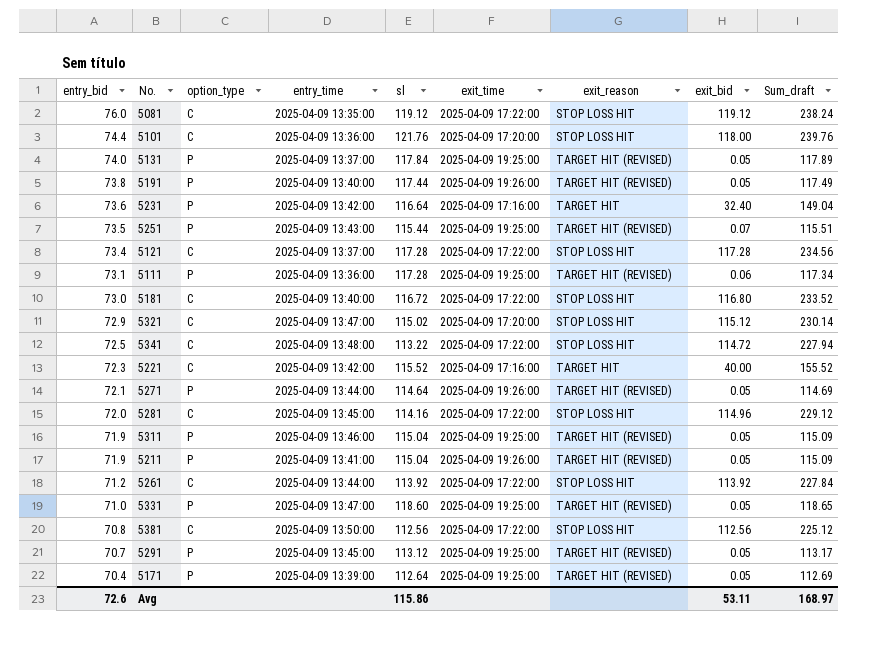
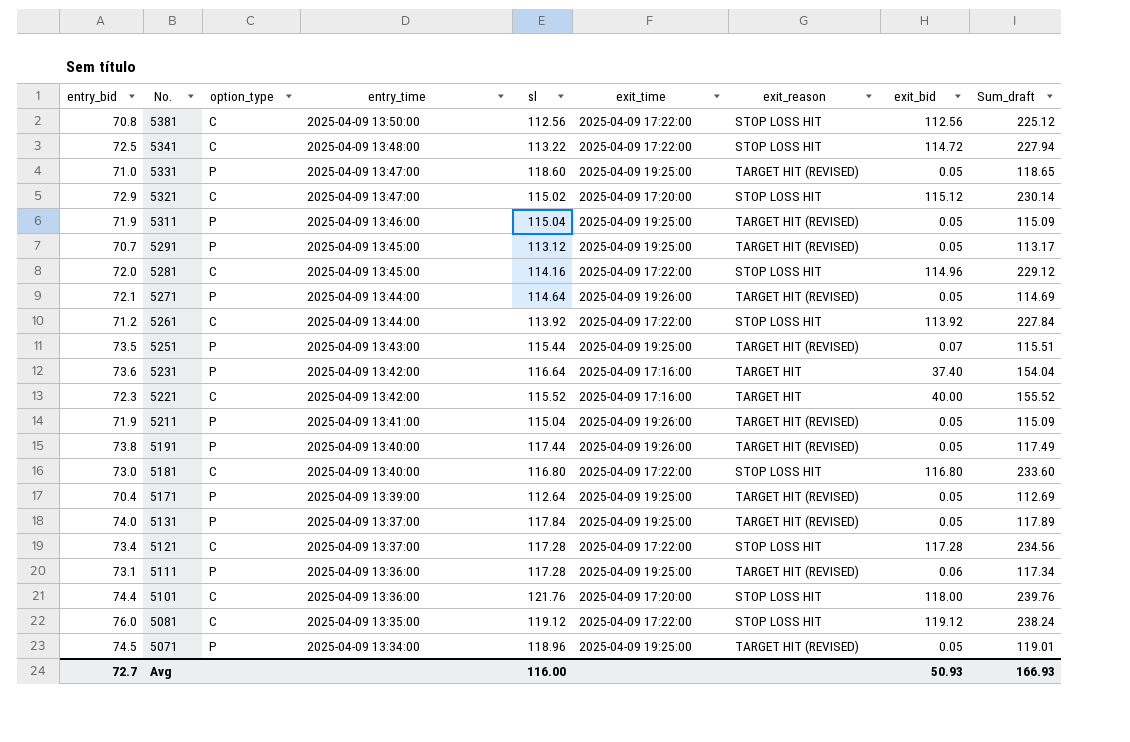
row order: entry_bid descending -> No. descending
5231 | exit_bid: 32.40 -> 37.40
5231 | Sum_draft: 149.04 -> 154.04
5181 | sl: 116.72 -> 116.80
5181 | Sum_draft: 233.52 -> 233.60
row 5071: none -> 74.5 | P | 2025-04-09 13:34:00 | 118.96 | 2025-04-09 19:25:00 | TARGET HIT (REVISED) | 0.05 | 119.01
Avg | entry_bid: 72.6 -> 72.7
Avg | sl: 115.86 -> 116.00
Avg | exit_bid: 53.11 -> 50.93
Avg | Sum_draft: 168.97 -> 166.93

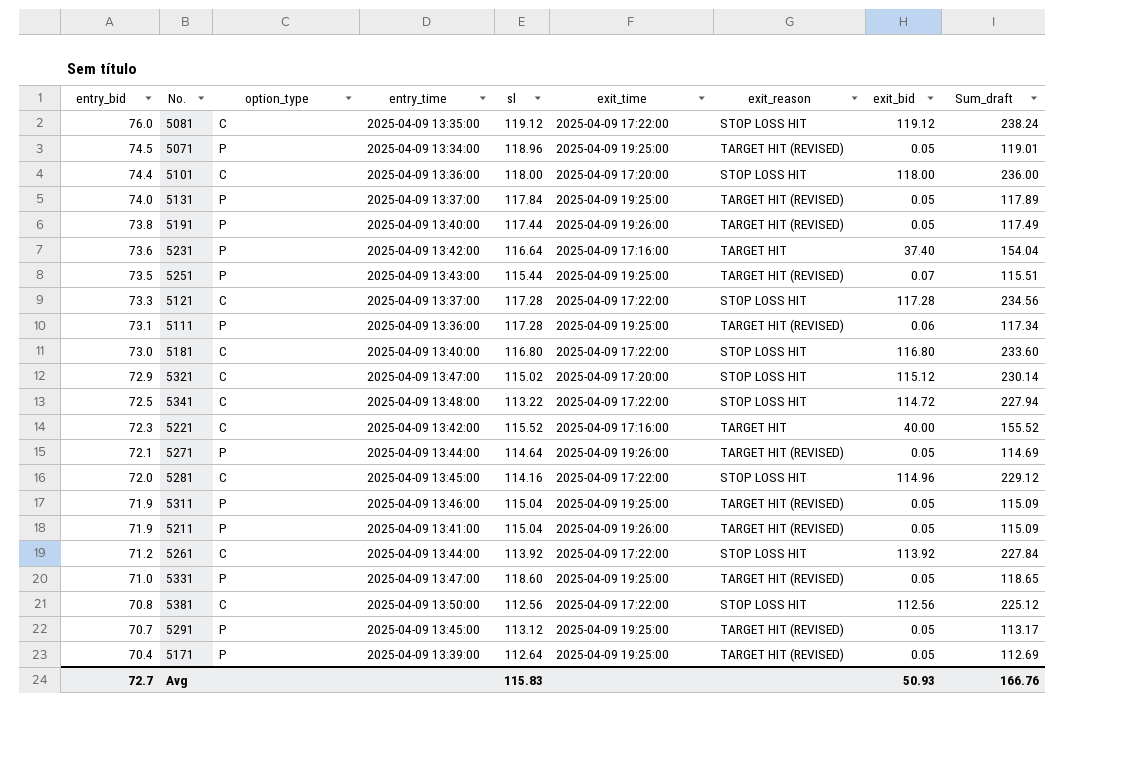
row order: No. descending -> entry_bid descending
5101 | sl: 121.76 -> 118.00
5101 | Sum_draft: 239.76 -> 236.00
5121 | entry_bid: 73.4 -> 73.3
Avg | sl: 116.00 -> 115.83
Avg | Sum_draft: 166.93 -> 166.76

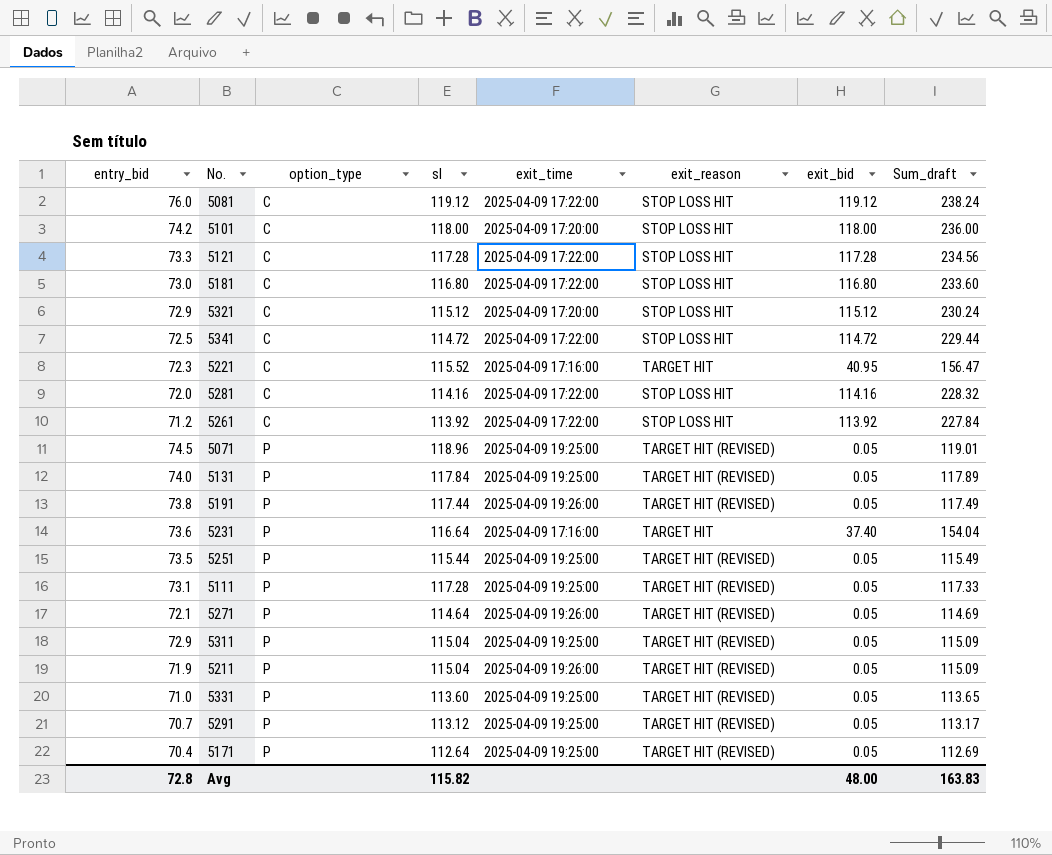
row order: entry_bid descending -> option_type ascending
column entry_time | position: 4 -> none
row 5381: 70.8 | C | 2025-04-09 13:50:00 | 112.56 | 2025-04-09 17:22:00 | STOP LOSS HIT | 112.56 | 225.12 -> none
5101 | entry_bid: 74.4 -> 74.2
5321 | sl: 115.02 -> 115.12
5321 | Sum_draft: 230.14 -> 230.24
5341 | sl: 113.22 -> 114.72
5341 | Sum_draft: 227.94 -> 229.44
5221 | exit_bid: 40.00 -> 40.95
5221 | Sum_draft: 155.52 -> 156.47
5281 | exit_bid: 114.96 -> 114.16
5281 | Sum_draft: 229.12 -> 228.32
5251 | exit_bid: 0.07 -> 0.05
5251 | Sum_draft: 115.51 -> 115.49
5111 | exit_bid: 0.06 -> 0.05
5111 | Sum_draft: 117.34 -> 117.33
5311 | entry_bid: 71.9 -> 72.9
5331 | sl: 118.60 -> 113.60
5331 | Sum_draft: 118.65 -> 113.65
Avg | entry_bid: 72.7 -> 72.8
Avg | sl: 115.83 -> 115.82
Avg | exit_bid: 50.93 -> 48.00
Avg | Sum_draft: 166.76 -> 163.83

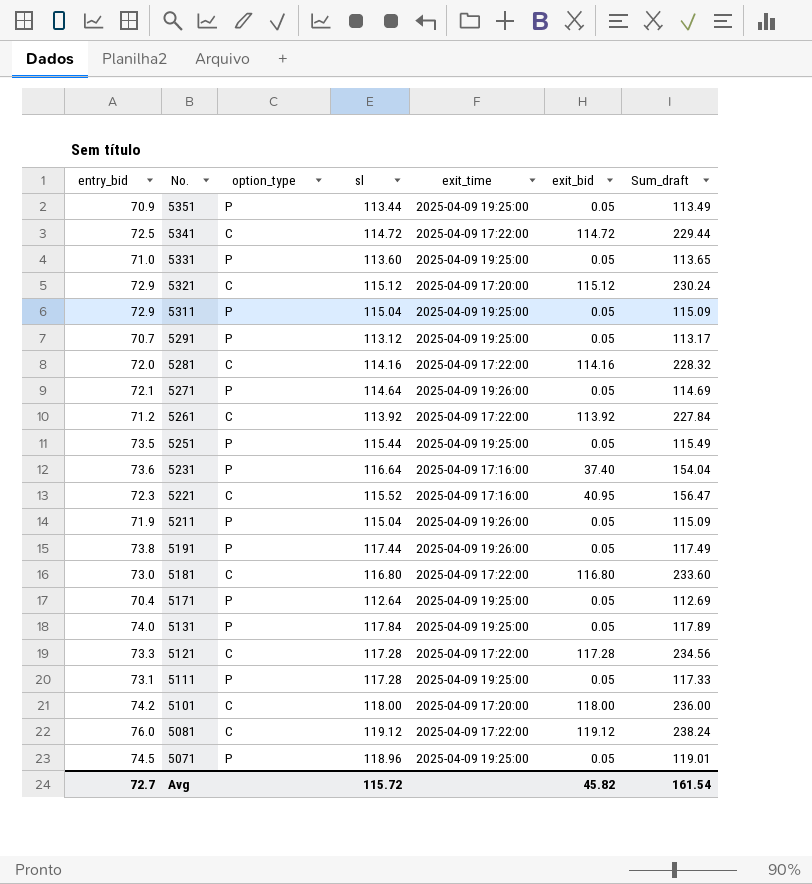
row order: option_type ascending -> No. descending
column exit_reason | position: 6 -> none
row 5351: none -> 70.9 | P | 113.44 | 2025-04-09 19:25:00 | 0.05 | 113.49
Avg | entry_bid: 72.8 -> 72.7
Avg | sl: 115.82 -> 115.72
Avg | exit_bid: 48.00 -> 45.82
Avg | Sum_draft: 163.83 -> 161.54

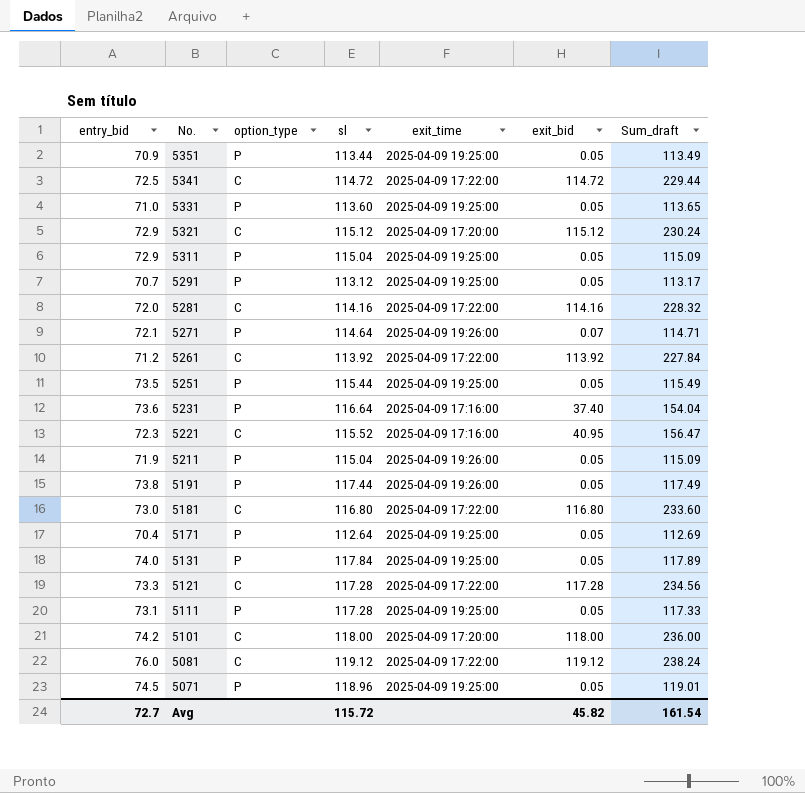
5271 | exit_bid: 0.05 -> 0.07
5271 | Sum_draft: 114.69 -> 114.71

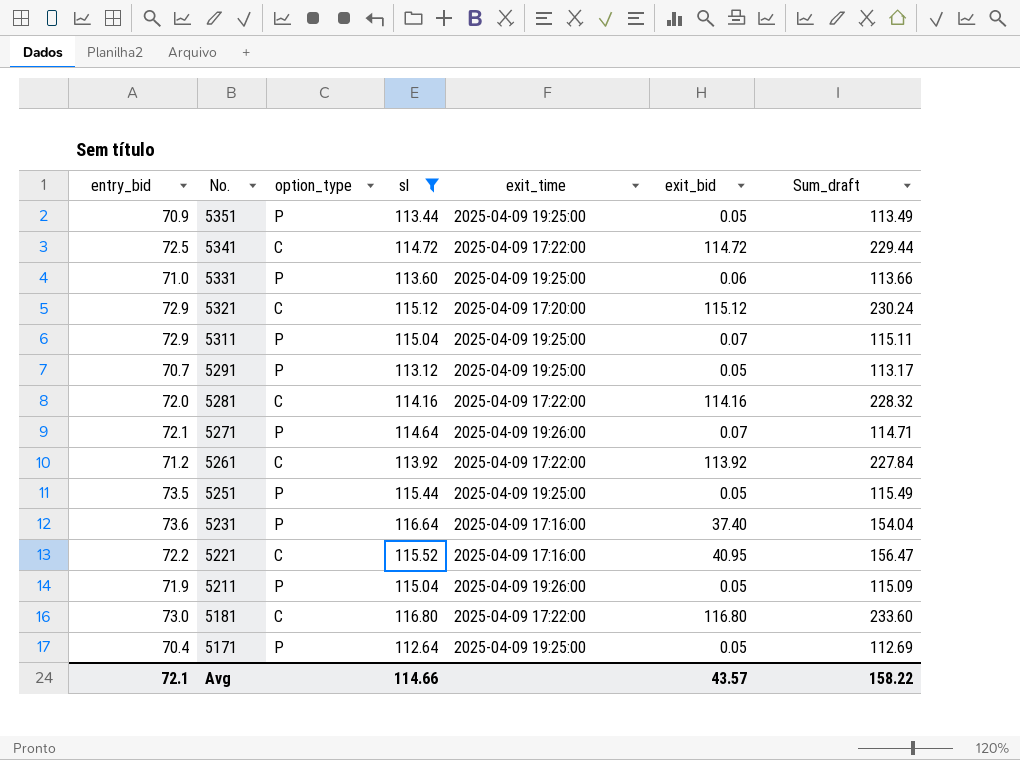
filter: none -> sl <= 116.80
5331 | exit_bid: 0.05 -> 0.06
5331 | Sum_draft: 113.65 -> 113.66
5311 | exit_bid: 0.05 -> 0.07
5311 | Sum_draft: 115.09 -> 115.11
5221 | entry_bid: 72.3 -> 72.2
Avg | entry_bid: 72.7 -> 72.1
Avg | sl: 115.72 -> 114.66
Avg | exit_bid: 45.82 -> 43.57
Avg | Sum_draft: 161.54 -> 158.22

